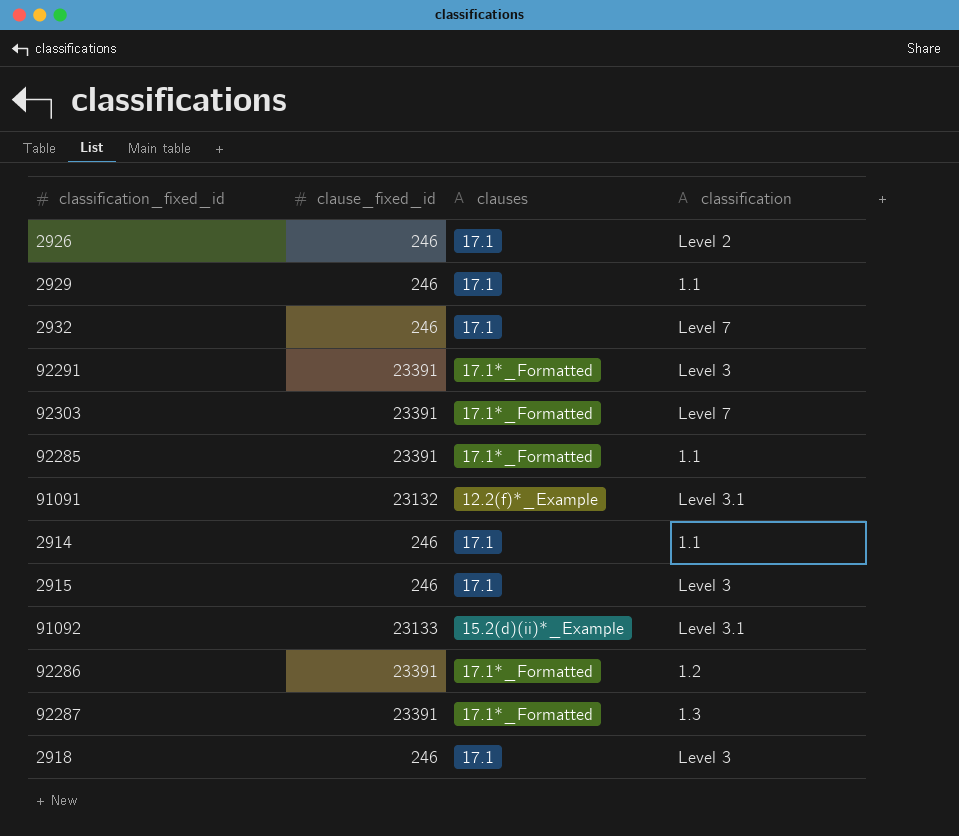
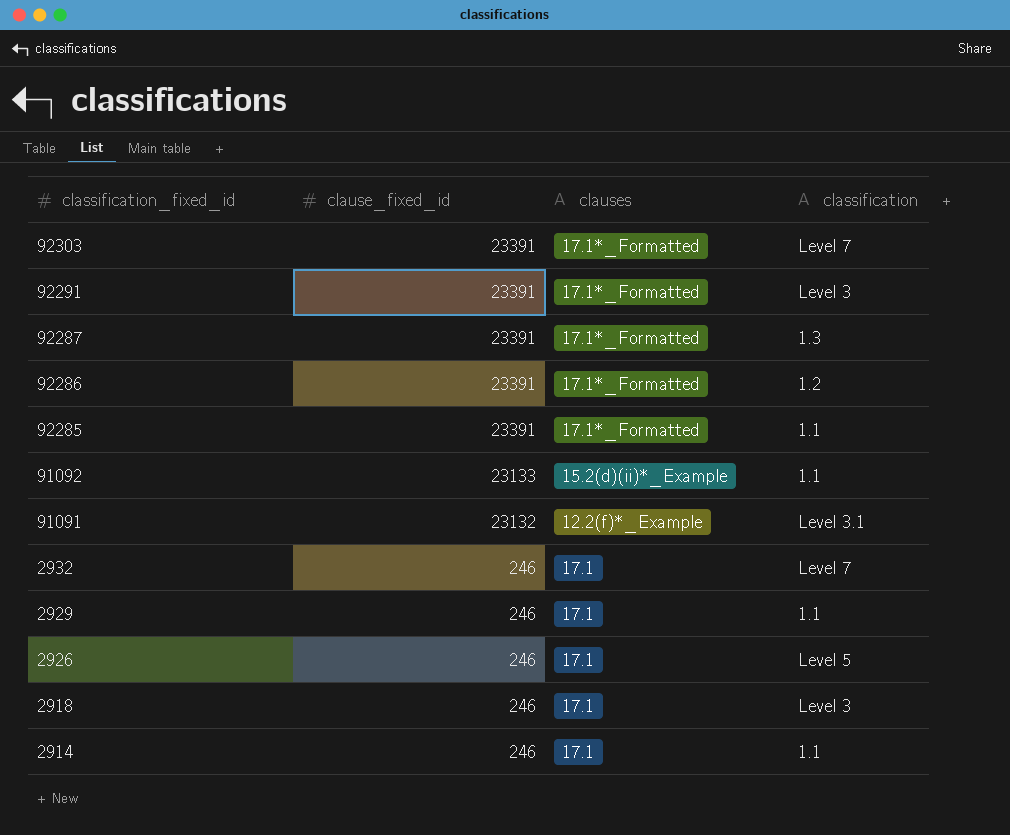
row order: none -> classification_fixed_id descending
row 2915: 246 | 17.1 | Level 3 -> none
91092 | classification: Level 3.1 -> 1.1
2926 | classification: Level 2 -> Level 5

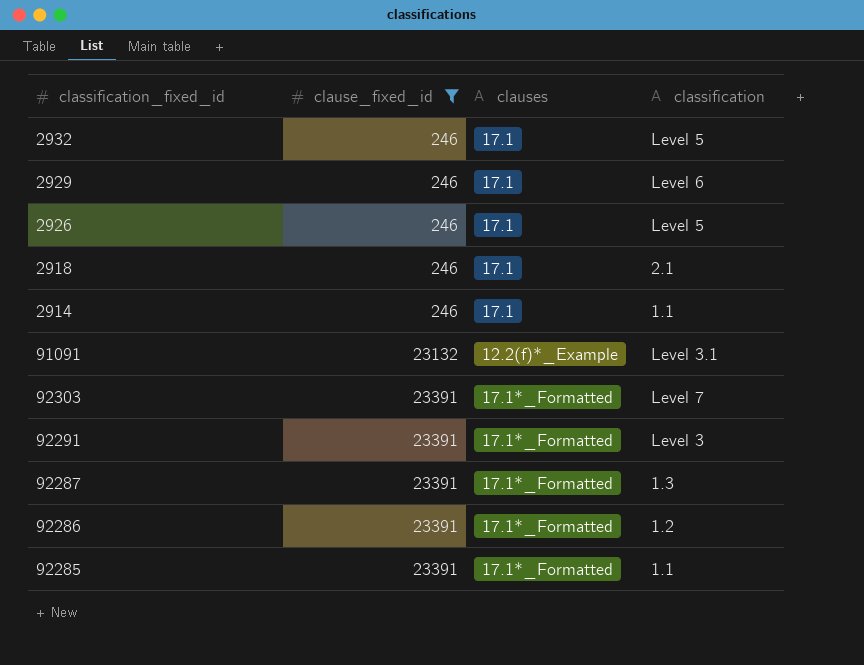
filter: none -> clause_fixed_id != 23133
row order: classification_fixed_id descending -> clause_fixed_id ascending
2932 | classification: Level 7 -> Level 5
2929 | classification: 1.1 -> Level 6
2918 | classification: Level 3 -> 2.1

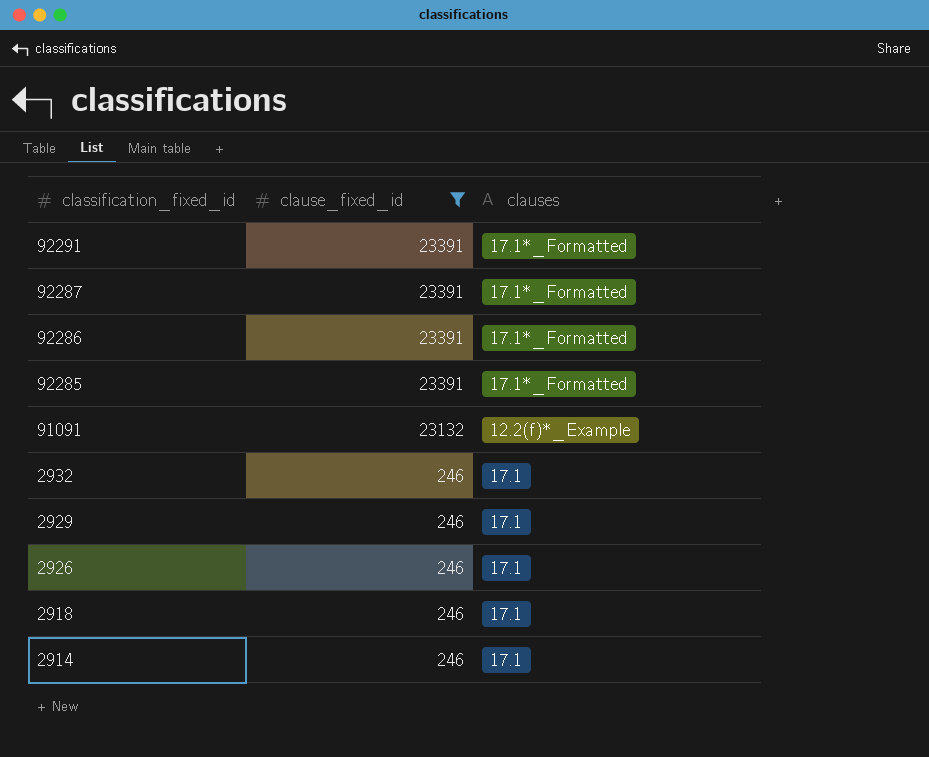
row order: clause_fixed_id ascending -> classification_fixed_id descending
column classification | position: 4 -> none
row 92303: 23391 | 17.1*_Formatted | Level 7 -> none

